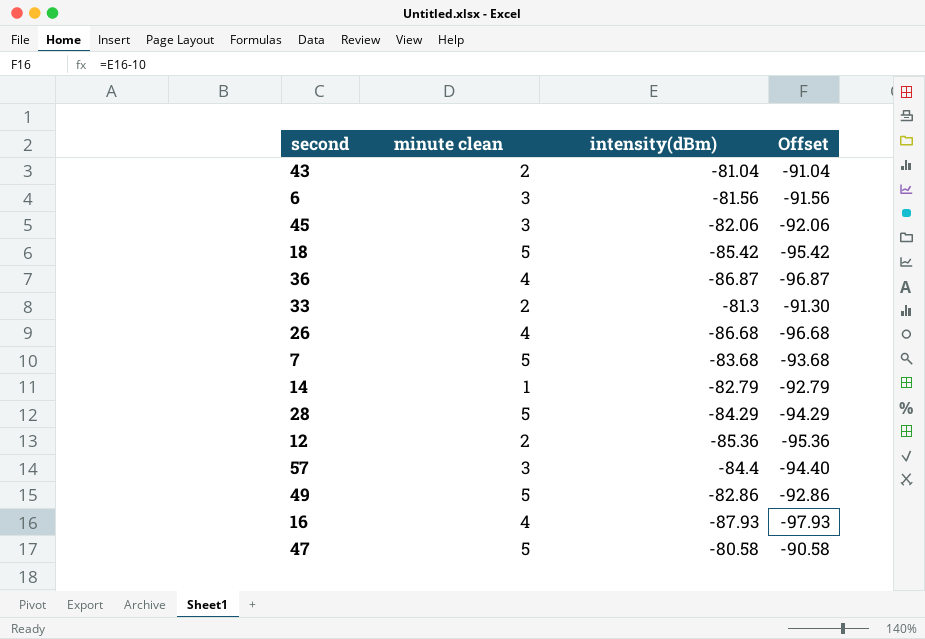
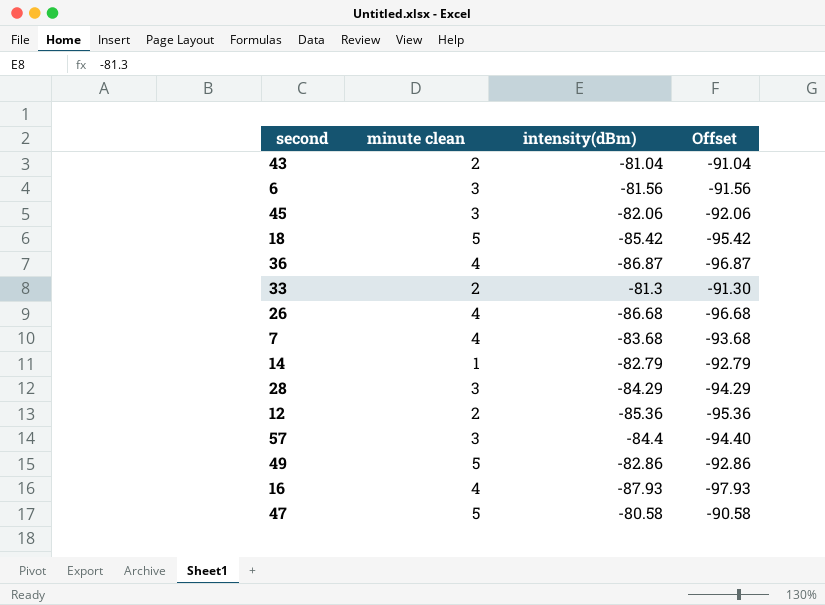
7 | minute clean: 5 -> 4
28 | minute clean: 5 -> 3

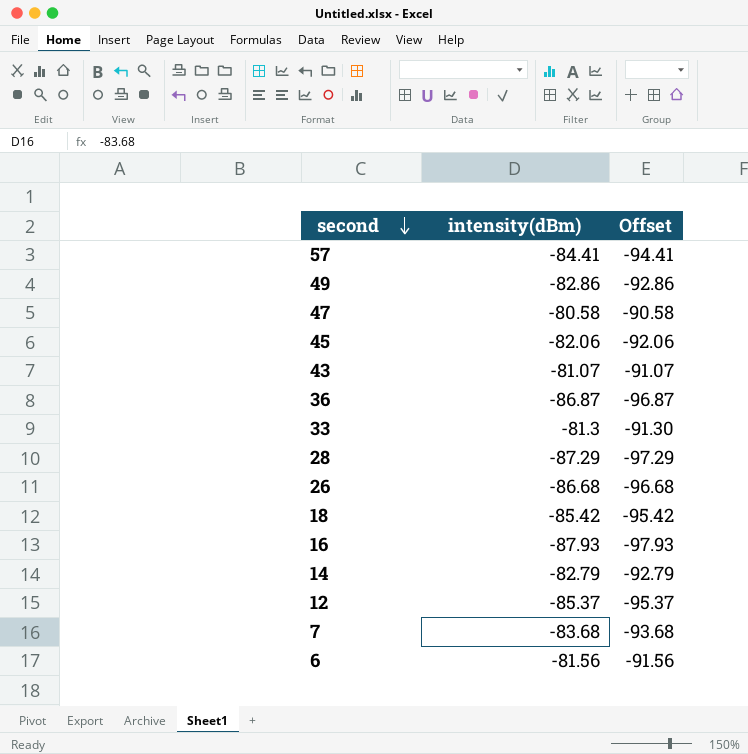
row order: none -> second descending
column minute clean | position: 2 -> none
57 | intensity(dBm): -84.4 -> -84.41
57 | Offset: -94.40 -> -94.41
43 | intensity(dBm): -81.04 -> -81.07
43 | Offset: -91.04 -> -91.07
28 | intensity(dBm): -84.29 -> -87.29
28 | Offset: -94.29 -> -97.29
12 | intensity(dBm): -85.36 -> -85.37
12 | Offset: -95.36 -> -95.37

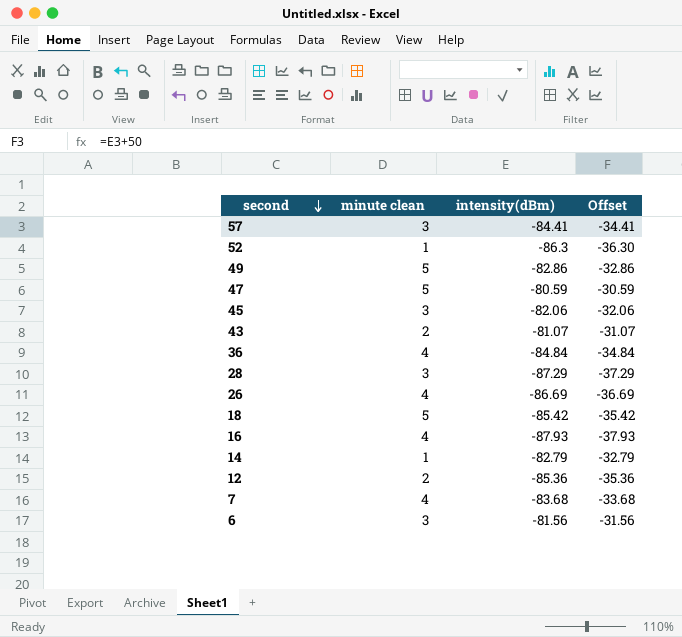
column minute clean | position: none -> 2
column Offset | formula: [intensity(dBm)] - 10 -> [intensity(dBm)] + 50
row 33: -81.3 | -91.30 -> none
row 52: none -> 1 | -86.3 | -36.30
47 | intensity(dBm): -80.58 -> -80.59
36 | intensity(dBm): -86.87 -> -84.84
26 | intensity(dBm): -86.68 -> -86.69
12 | intensity(dBm): -85.37 -> -85.36

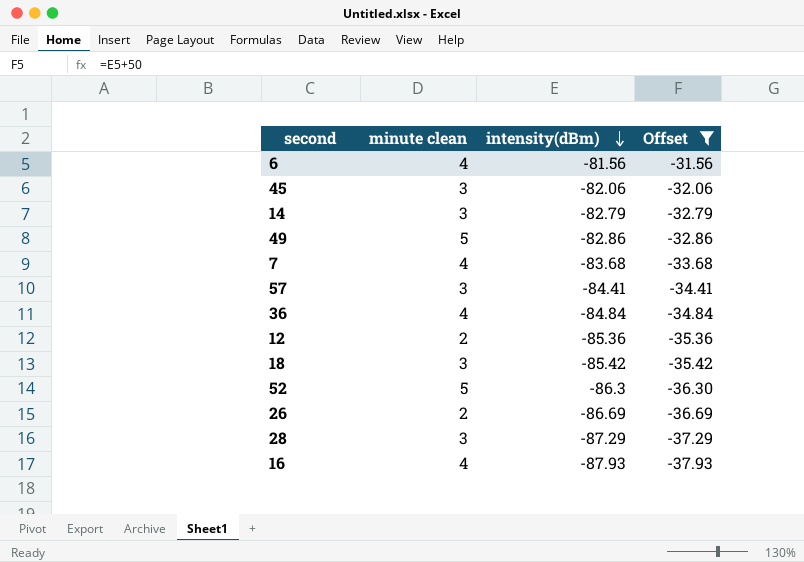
filter: none -> Offset <= -31.56
row order: second descending -> intensity(dBm) descending
6 | minute clean: 3 -> 4
14 | minute clean: 1 -> 3
18 | minute clean: 5 -> 3
52 | minute clean: 1 -> 5
26 | minute clean: 4 -> 2

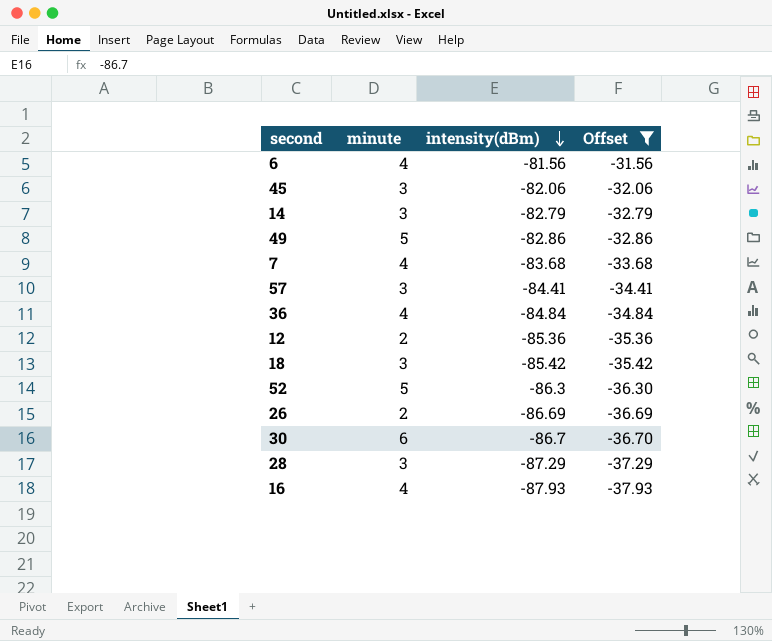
column name: minute clean -> minute
row 30: none -> 6 | -86.7 | -36.70

